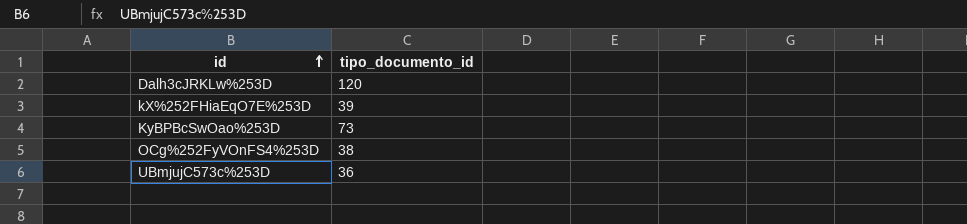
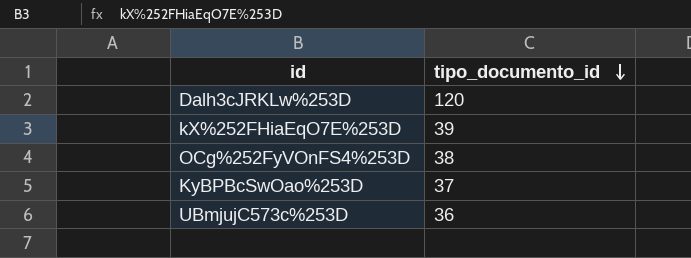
row order: id ascending -> tipo_documento_id descending
KyBPBcSwOao%253D | tipo_documento_id: 73 -> 37

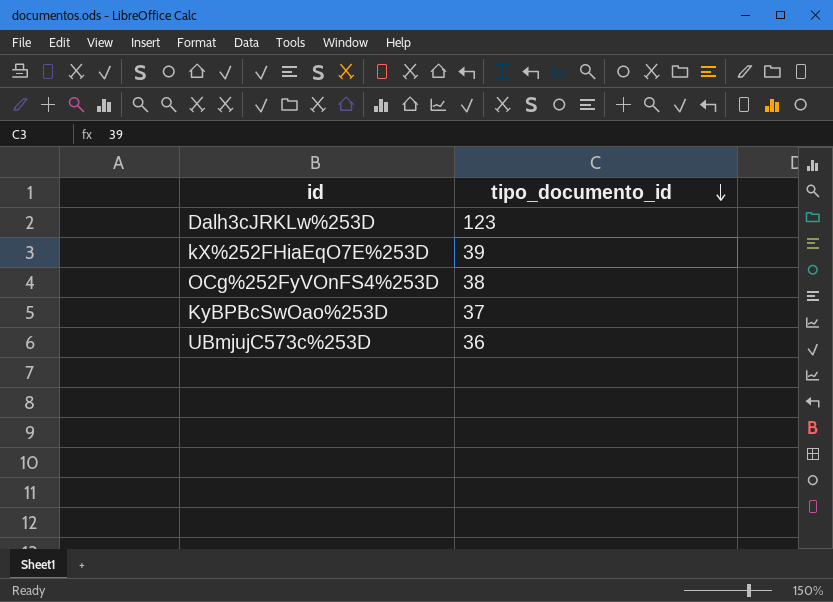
Dalh3cJRKLw%253D | tipo_documento_id: 120 -> 123

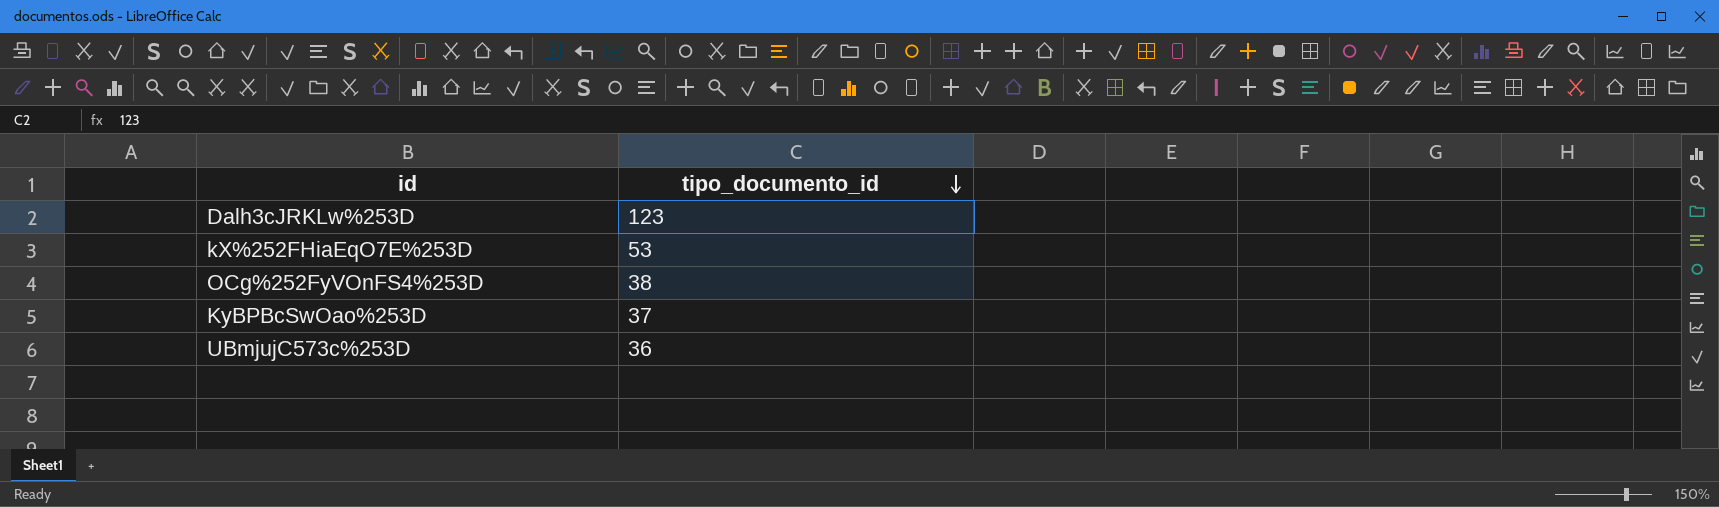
kX%252FHiaEqO7E%253D | tipo_documento_id: 39 -> 53

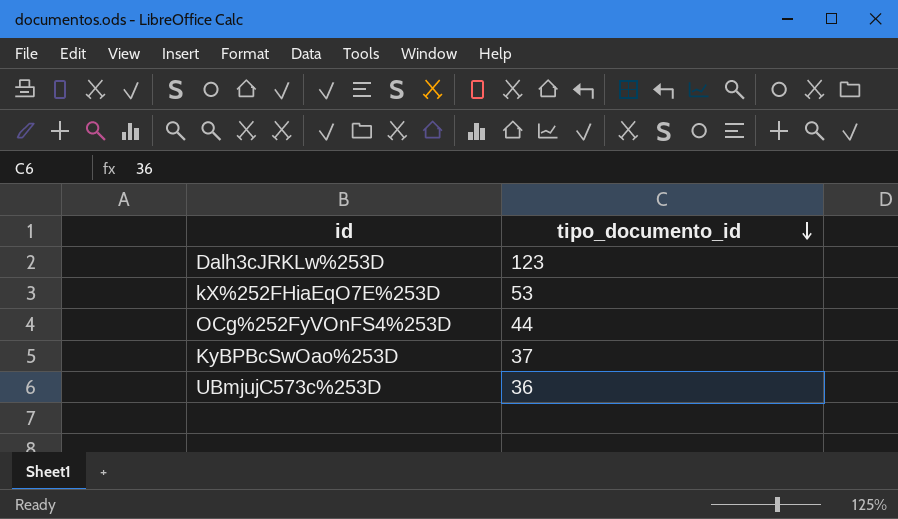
OCg%252FyVOnFS4%253D | tipo_documento_id: 38 -> 44

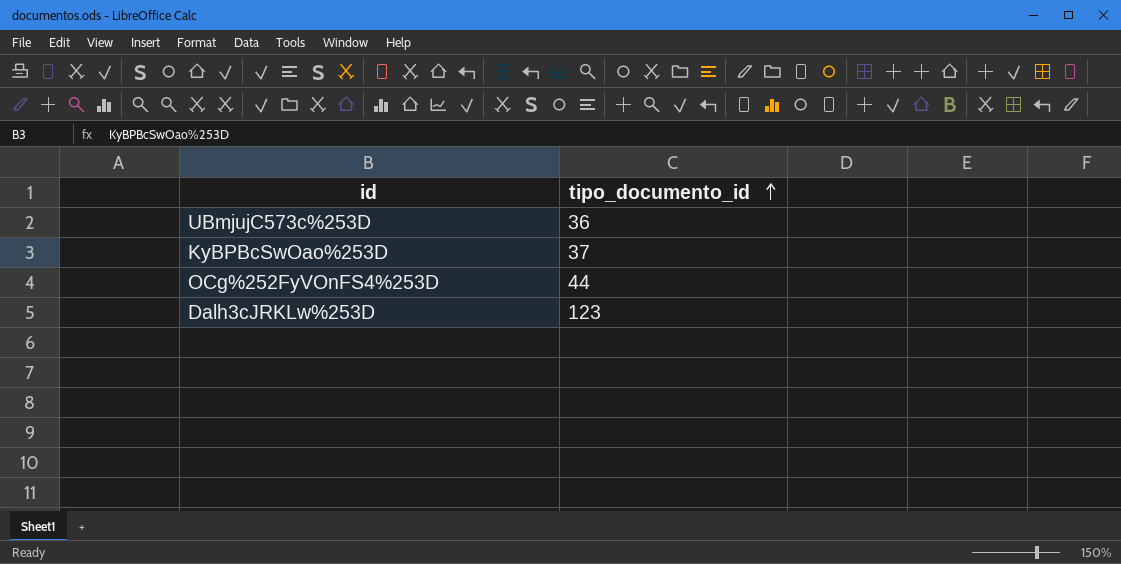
row order: tipo_documento_id descending -> tipo_documento_id ascending
row kX%252FHiaEqO7E%253D: 53 -> none

